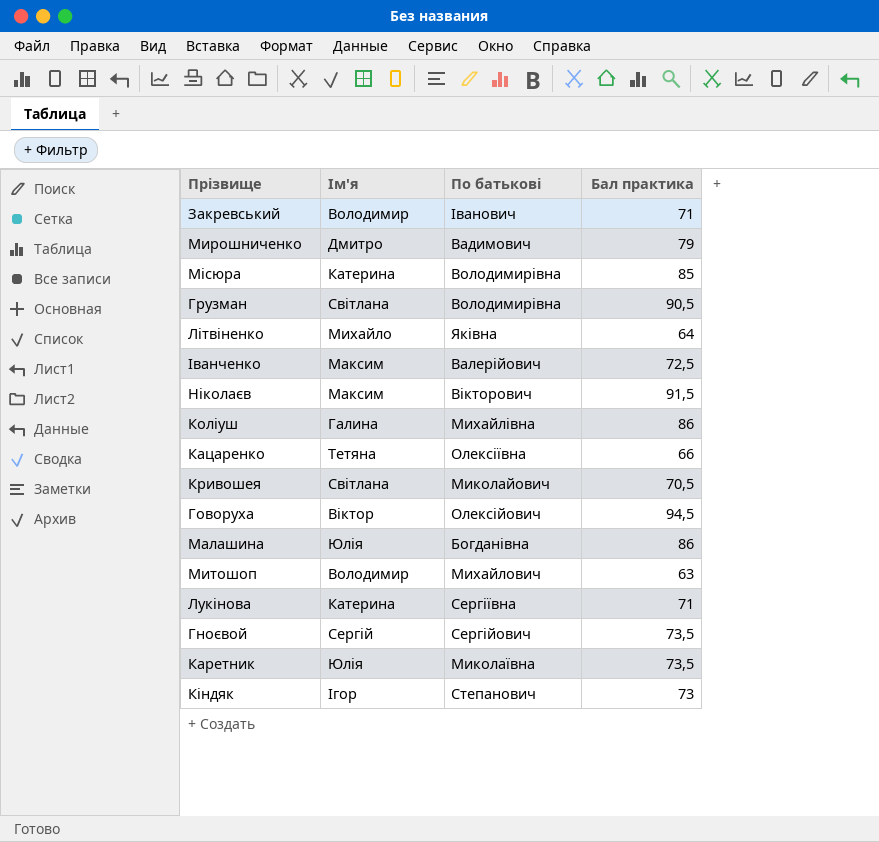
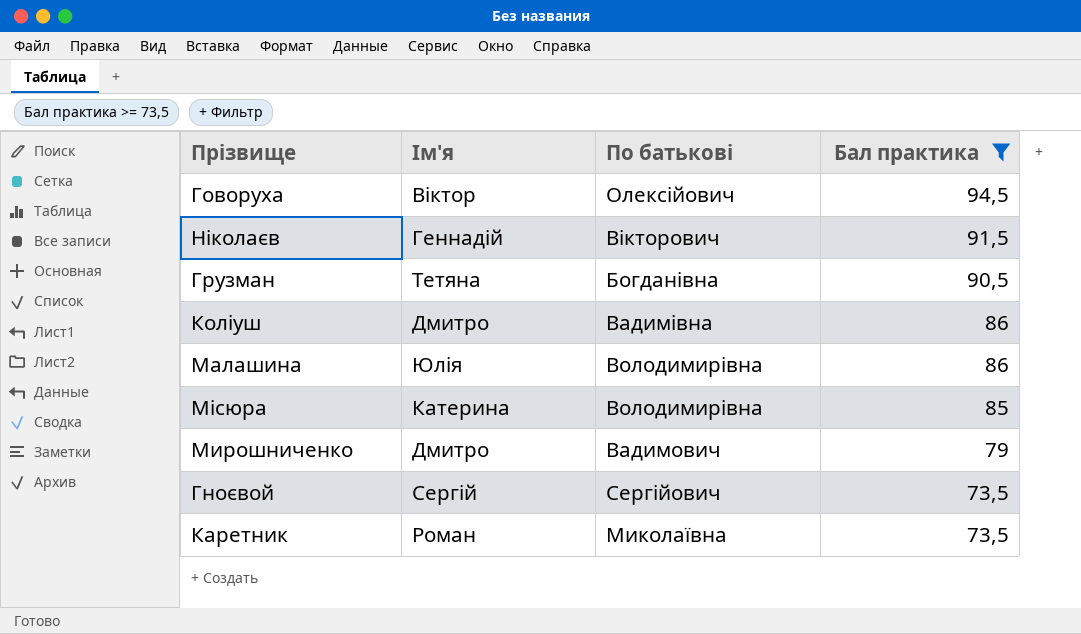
filter: none -> Бал практика >= 73,5
row order: none -> Бал практика descending
Ніколаєв | Ім'я: Максим -> Геннадій
Грузман | Ім'я: Світлана -> Тетяна
Грузман | По батькові: Володимирівна -> Богданівна
Коліуш | Ім'я: Галина -> Дмитро
Коліуш | По батькові: Михайлівна -> Вадимівна
Малашина | По батькові: Богданівна -> Володимирівна
Каретник | Ім'я: Юлія -> Роман

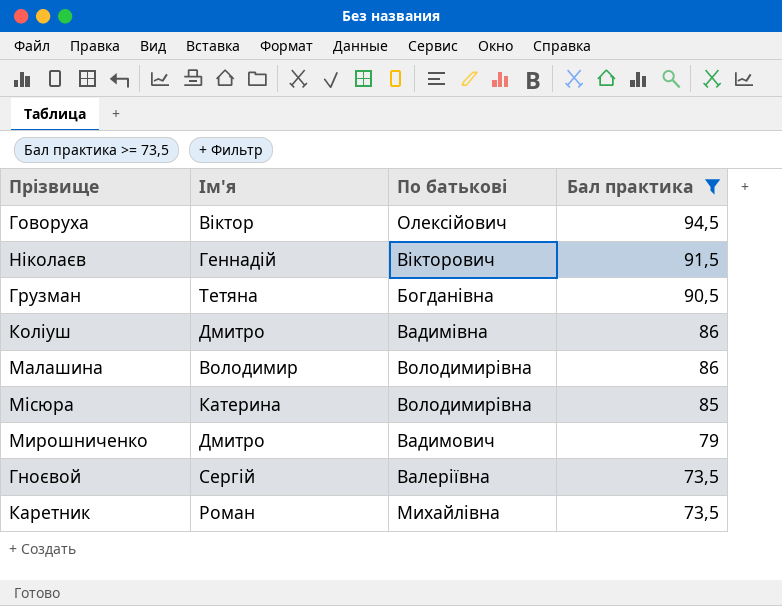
Малашина | Ім'я: Юлія -> Володимир
Гноєвой | По батькові: Сергійович -> Валеріївна
Каретник | По батькові: Миколаївна -> Михайлівна

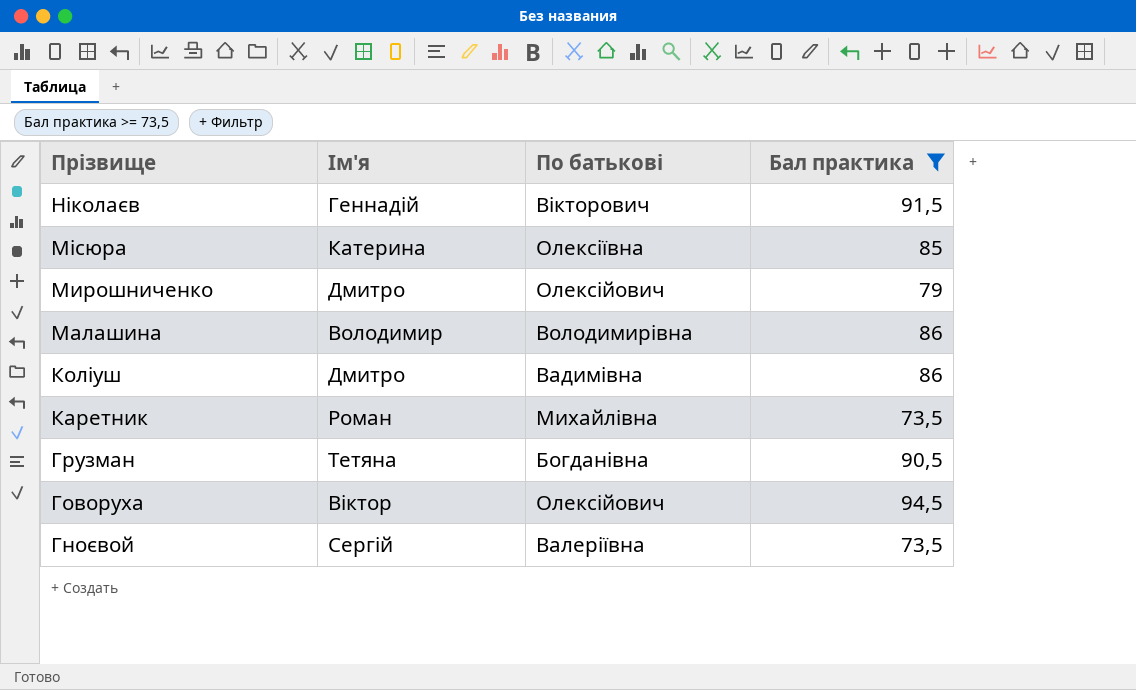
row order: Бал практика descending -> Прізвище descending
Місюра | По батькові: Володимирівна -> Олексіївна
Мирошниченко | По батькові: Вадимович -> Олексійович

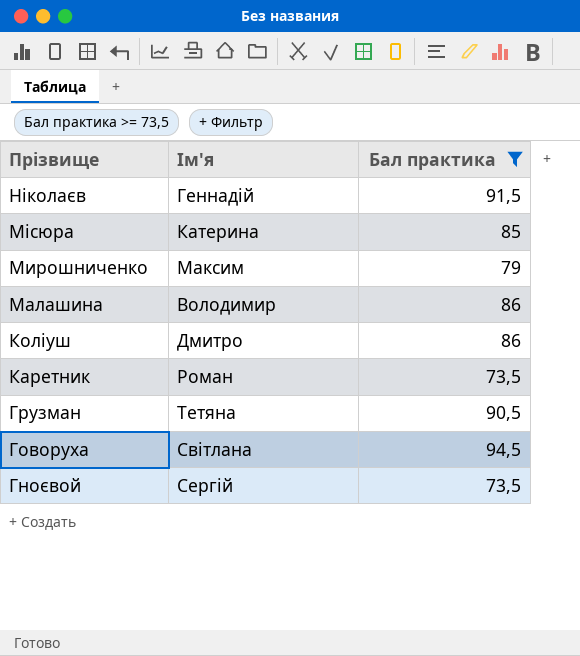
column По батькові | position: 3 -> none
Мирошниченко | Ім'я: Дмитро -> Максим
Говоруха | Ім'я: Віктор -> Світлана

